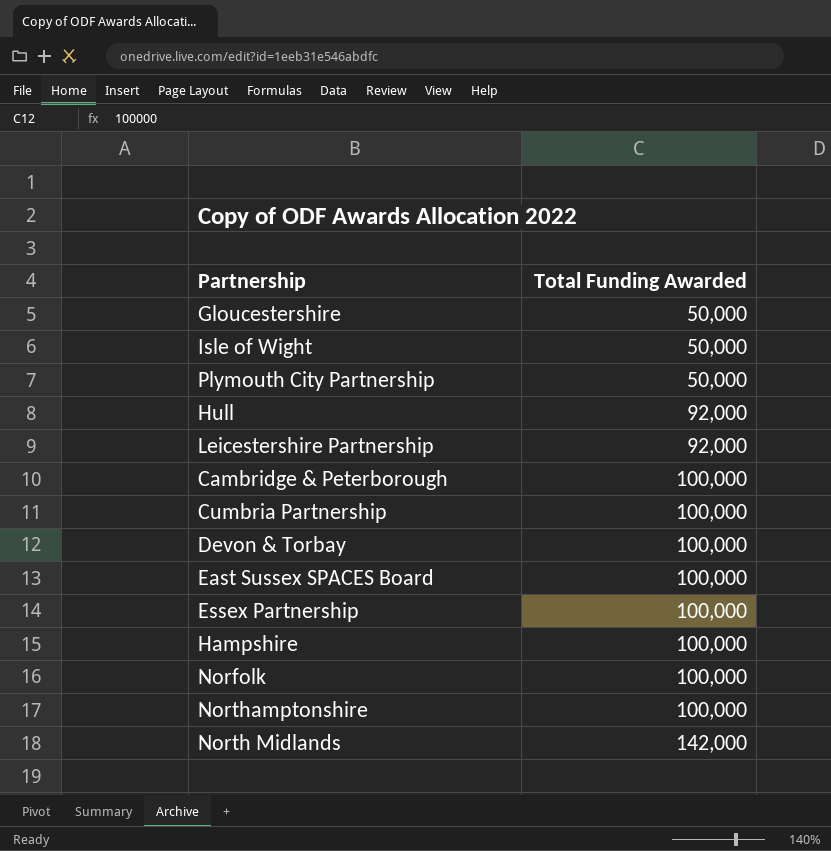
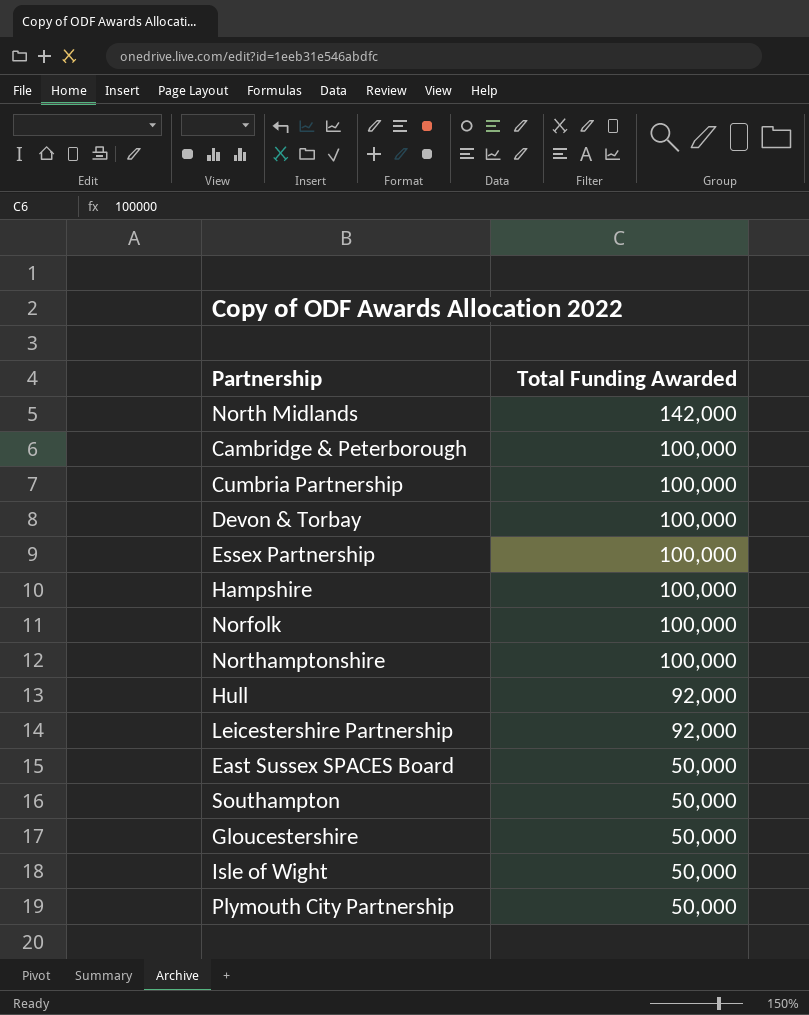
row order: Total Funding Awarded ascending -> Total Funding Awarded descending
East Sussex SPACES Board | Total Funding Awarded: 100,000 -> 50,000
row Southampton: none -> 50,000

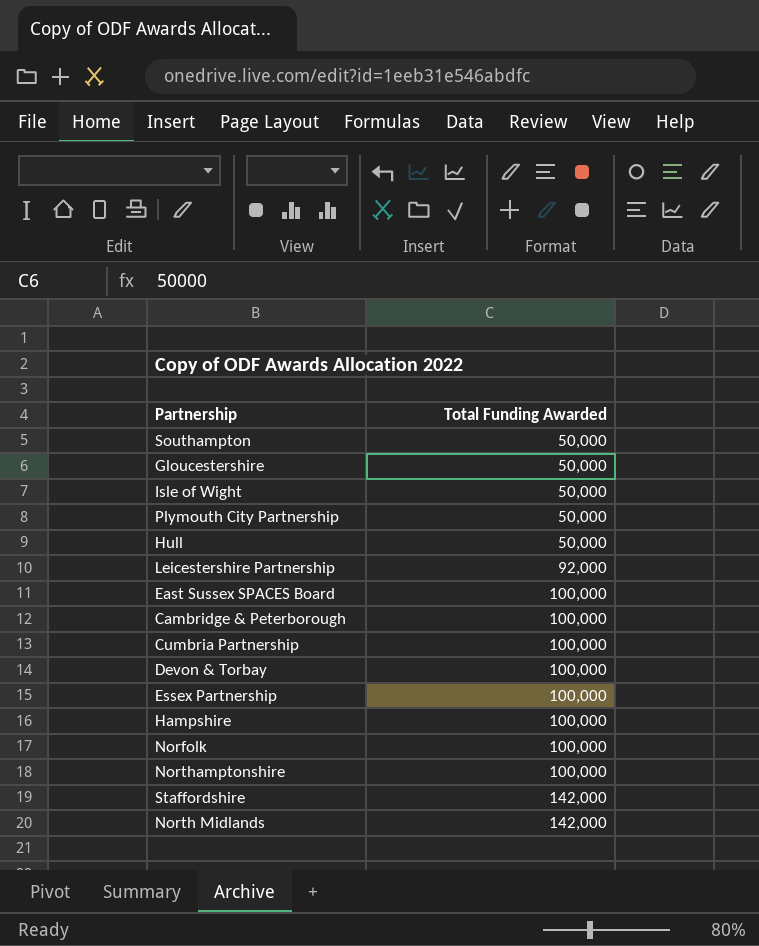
row order: Total Funding Awarded descending -> Total Funding Awarded ascending
Hull | Total Funding Awarded: 92,000 -> 50,000
East Sussex SPACES Board | Total Funding Awarded: 50,000 -> 100,000
row Staffordshire: none -> 142,000

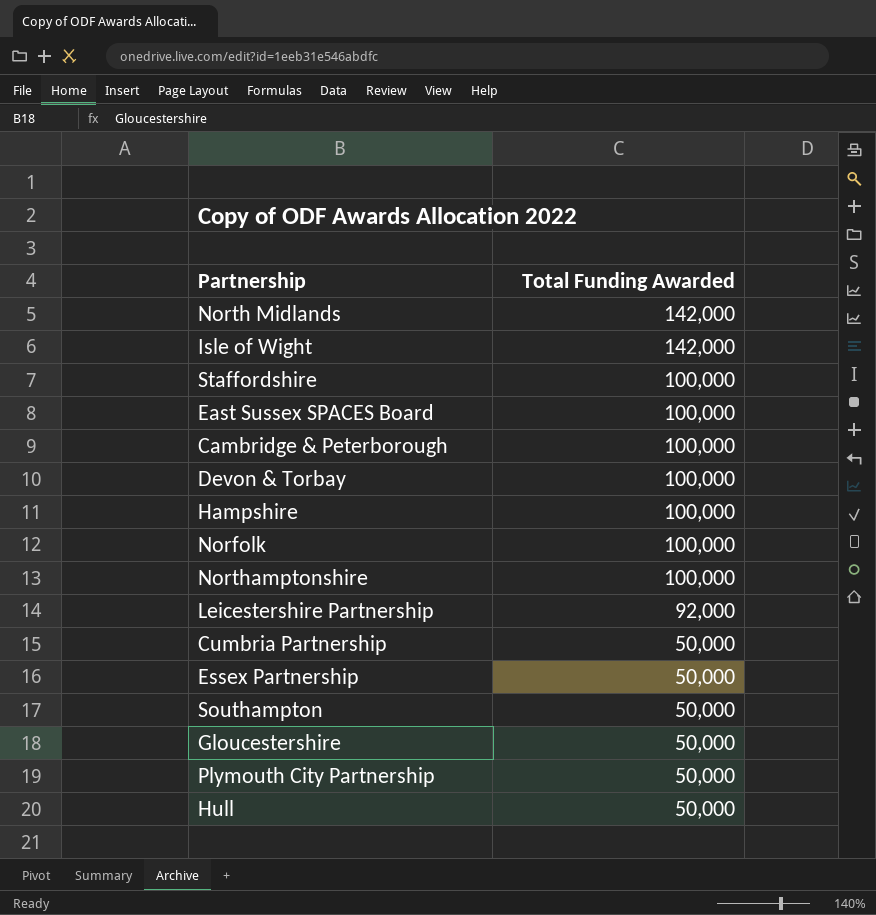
row order: Total Funding Awarded ascending -> Total Funding Awarded descending
Isle of Wight | Total Funding Awarded: 50,000 -> 142,000
Staffordshire | Total Funding Awarded: 142,000 -> 100,000
Cumbria Partnership | Total Funding Awarded: 100,000 -> 50,000
Essex Partnership | Total Funding Awarded: 100,000 -> 50,000

